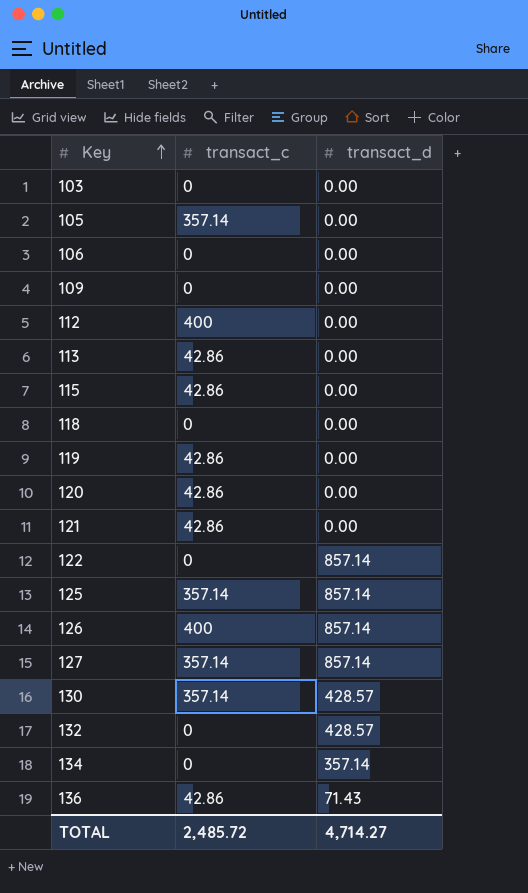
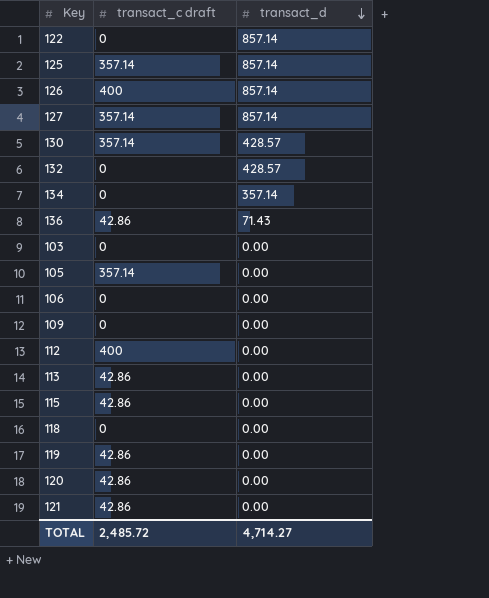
row order: Key ascending -> transact_d descending
column name: transact_c -> transact_c draft

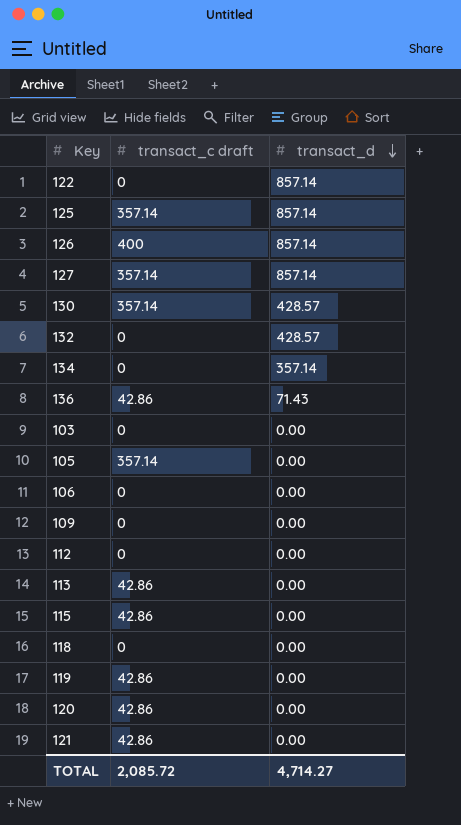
112 | transact_c draft: 400 -> 0
TOTAL | transact_c draft: 2,485.72 -> 2,085.72

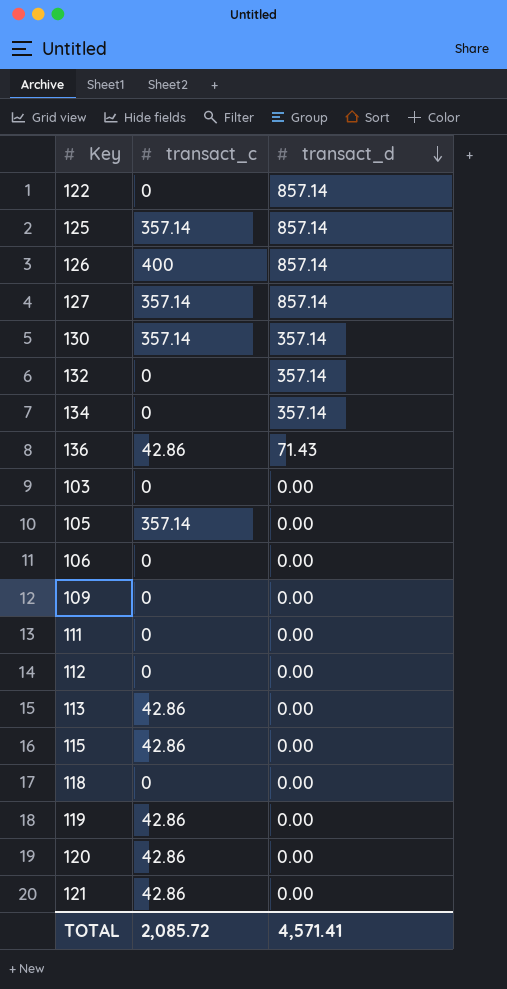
column name: transact_c draft -> transact_c
130 | transact_d: 428.57 -> 357.14
132 | transact_d: 428.57 -> 357.14
row 111: none -> 0 | 0.00
TOTAL | transact_d: 4,714.27 -> 4,571.41

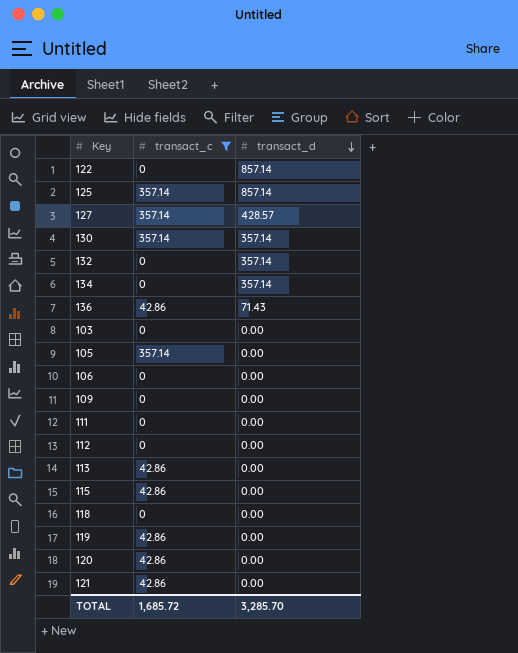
filter: none -> transact_c != 400
127 | transact_d: 857.14 -> 428.57
TOTAL | transact_c: 2,085.72 -> 1,685.72
TOTAL | transact_d: 4,571.41 -> 3,285.70

